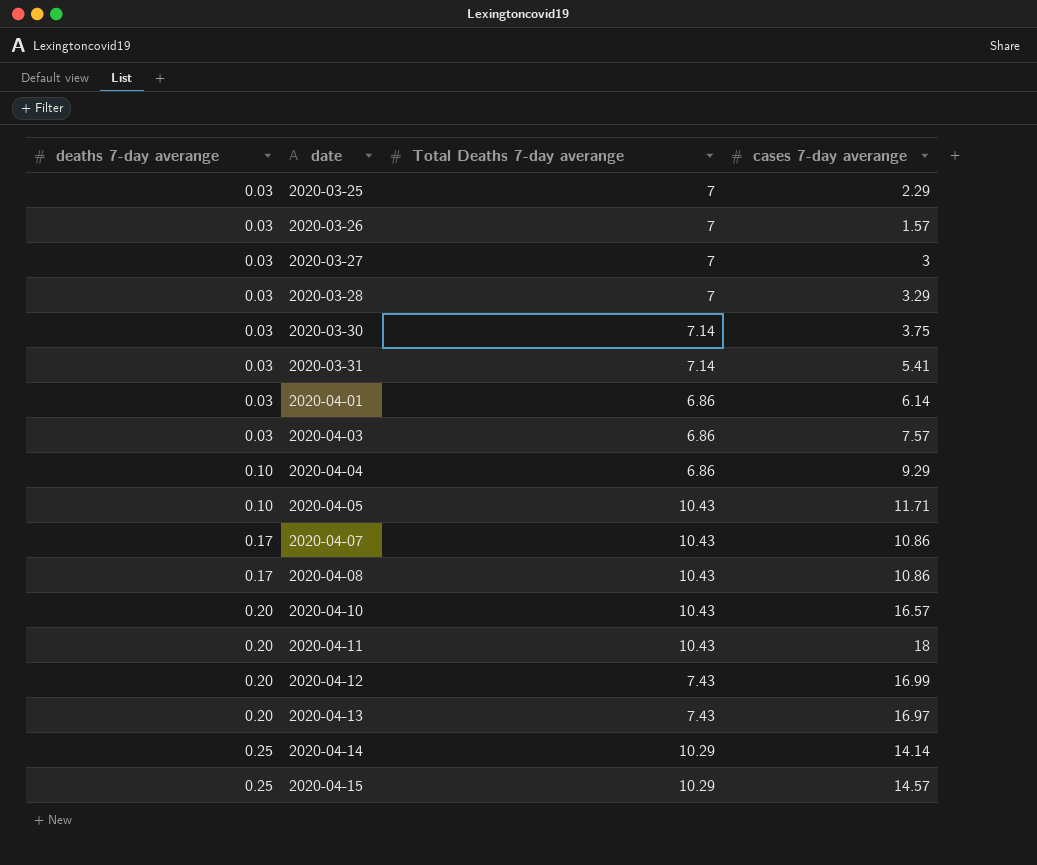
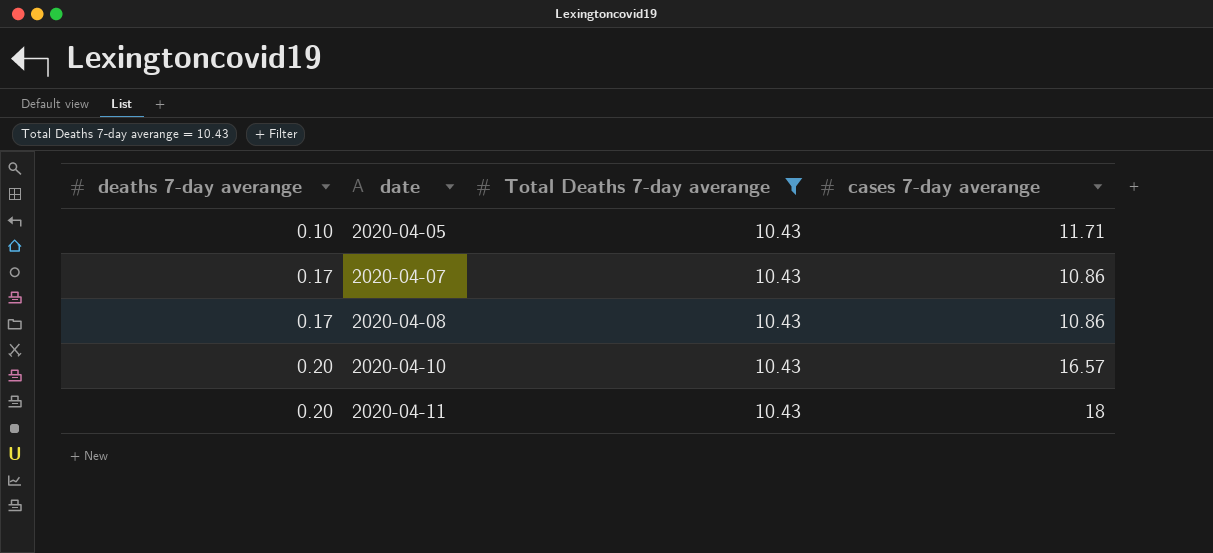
filter: none -> Total Deaths 7-day averange = 10.43

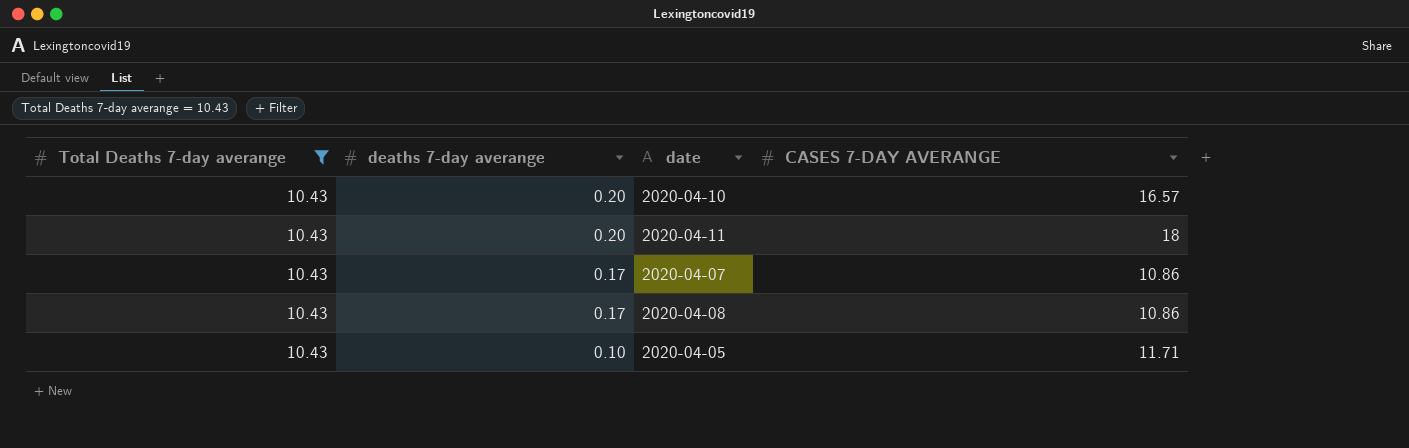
row order: deaths 7-day averange ascending -> deaths 7-day averange descending
column Total Deaths 7-day averange | position: 3 -> 1
column name: cases 7-day averange -> CASES 7-DAY AVERANGE

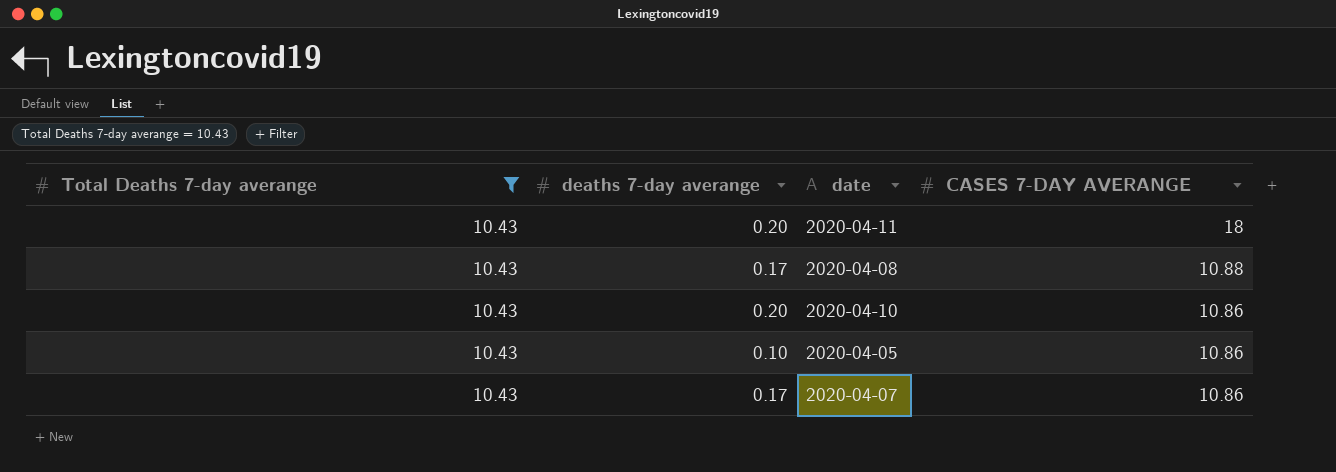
row order: deaths 7-day averange descending -> CASES 7-DAY AVERANGE descending
2020-04-08 | CASES 7-DAY AVERANGE: 10.86 -> 10.88
2020-04-10 | CASES 7-DAY AVERANGE: 16.57 -> 10.86
2020-04-05 | CASES 7-DAY AVERANGE: 11.71 -> 10.86

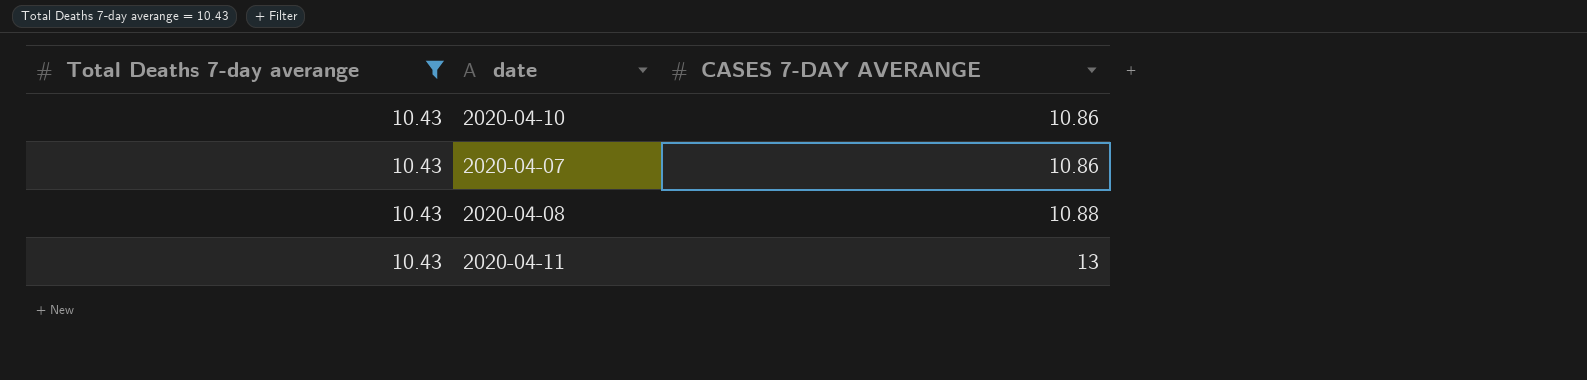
row order: CASES 7-DAY AVERANGE descending -> CASES 7-DAY AVERANGE ascending
column deaths 7-day averange | position: 2 -> none
row 2020-04-05: 10.43 | 0.10 | 10.86 -> none
2020-04-11 | CASES 7-DAY AVERANGE: 18 -> 13

